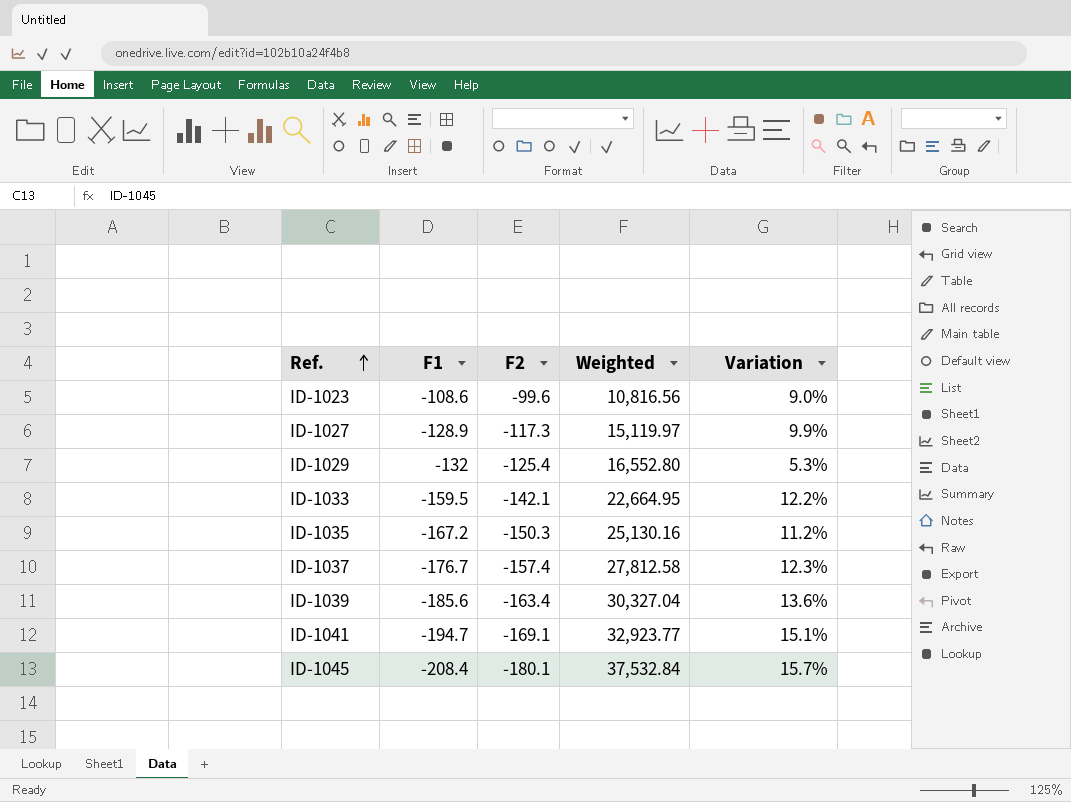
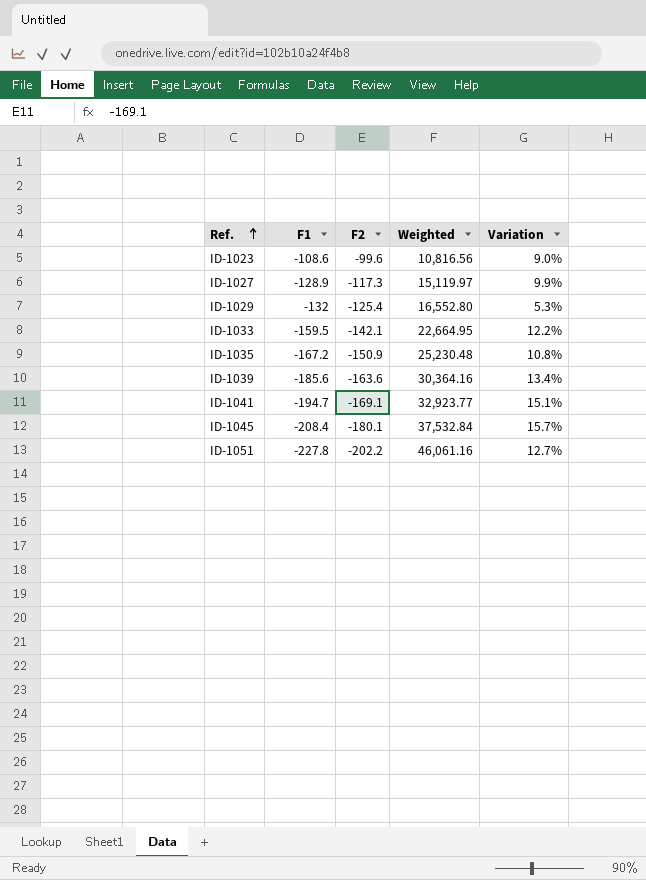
row ID-1037: -176.7 | -157.4 | 27,812.58 | 12.3% -> none
ID-1035 | F2: -150.3 -> -150.9
ID-1035 | Weighted: 25,130.16 -> 25,230.48
ID-1035 | Variation: 11.2% -> 10.8%
ID-1039 | F2: -163.4 -> -163.6
ID-1039 | Weighted: 30,327.04 -> 30,364.16
ID-1039 | Variation: 13.6% -> 13.4%
row ID-1051: none -> -227.8 | -202.2 | 46,061.16 | 12.7%

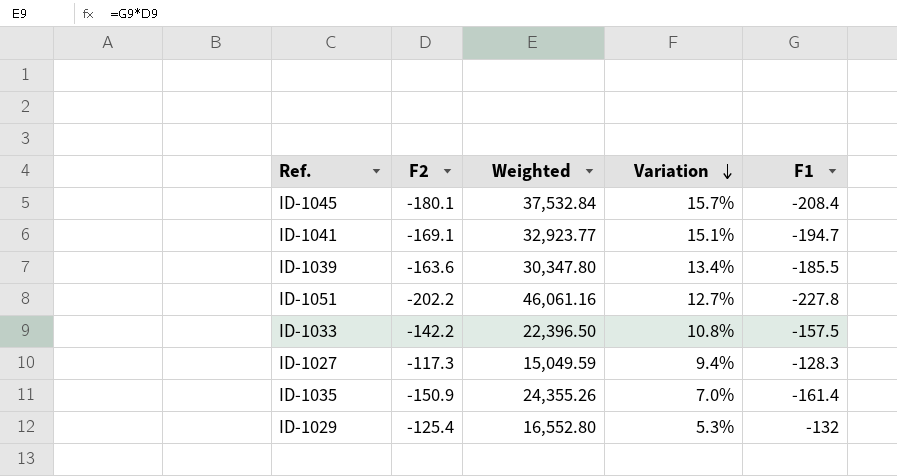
row order: Ref. ascending -> Variation descending
column F1 | position: 2 -> 5
row ID-1023: -108.6 | -99.6 | 10,816.56 | 9.0% -> none
ID-1039 | Weighted: 30,364.16 -> 30,347.80
ID-1039 | F1: -185.6 -> -185.5
ID-1033 | F2: -142.1 -> -142.2
ID-1033 | Weighted: 22,664.95 -> 22,396.50
ID-1033 | Variation: 12.2% -> 10.8%
ID-1033 | F1: -159.5 -> -157.5
ID-1027 | Weighted: 15,119.97 -> 15,049.59
ID-1027 | Variation: 9.9% -> 9.4%
ID-1027 | F1: -128.9 -> -128.3
ID-1035 | Weighted: 25,230.48 -> 24,355.26
ID-1035 | Variation: 10.8% -> 7.0%
ID-1035 | F1: -167.2 -> -161.4

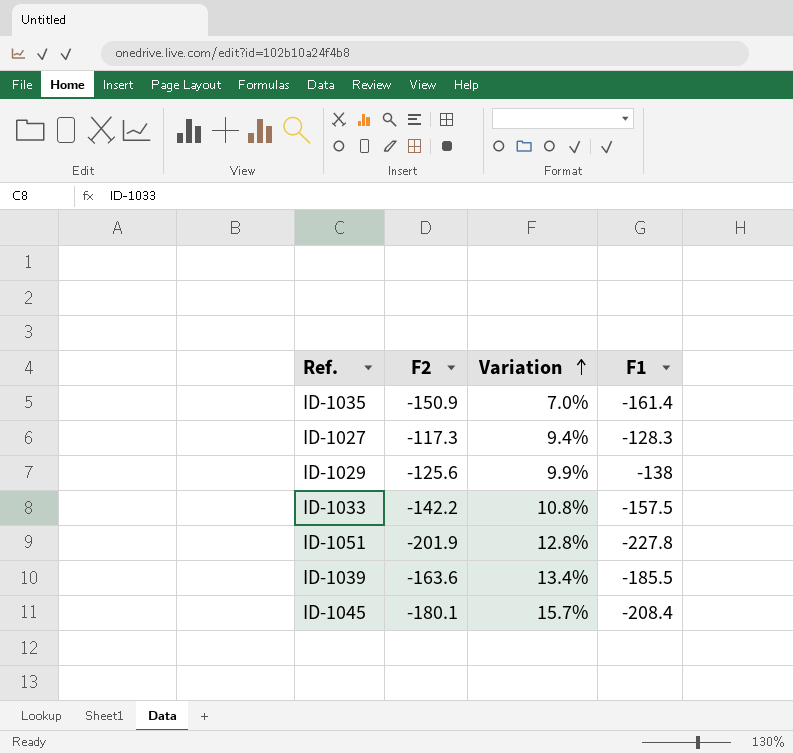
row order: Variation descending -> Variation ascending
column Weighted | formula: [F2] * [F1] -> none
row ID-1041: -169.1 | 32,923.77 | 15.1% | -194.7 -> none
ID-1029 | F2: -125.4 -> -125.6
ID-1029 | Variation: 5.3% -> 9.9%
ID-1029 | F1: -132 -> -138
ID-1051 | F2: -202.2 -> -201.9
ID-1051 | Variation: 12.7% -> 12.8%

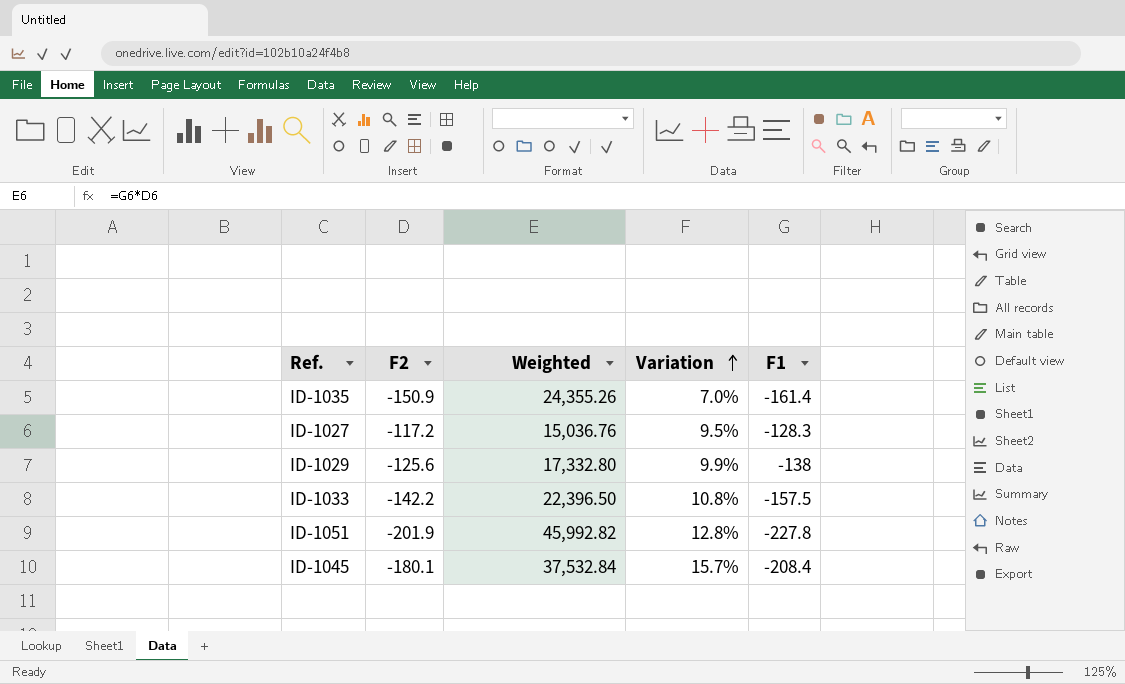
column Weighted | formula: none -> [F2] * [F1]
row ID-1039: -163.6 | 13.4% | -185.5 -> none
ID-1027 | F2: -117.3 -> -117.2
ID-1027 | Variation: 9.4% -> 9.5%

